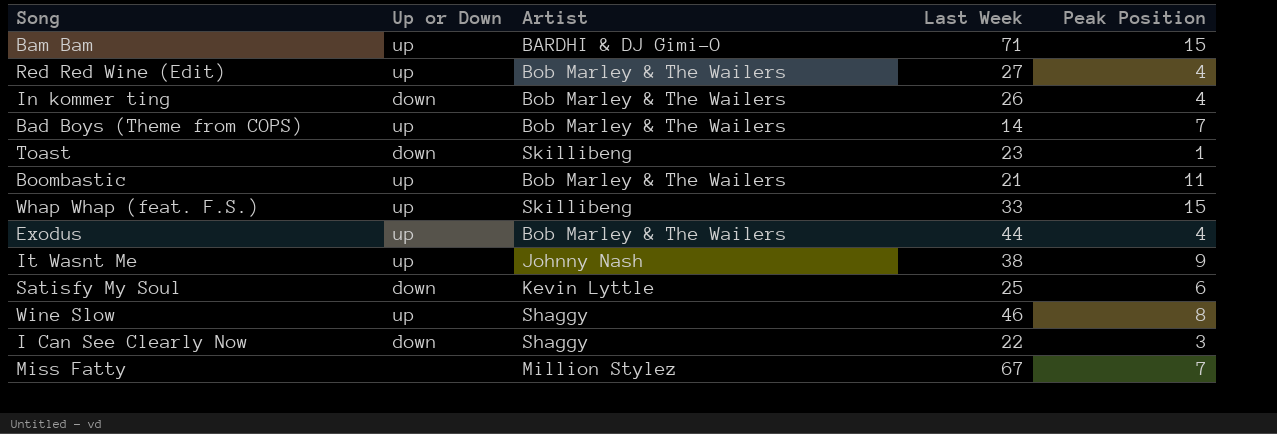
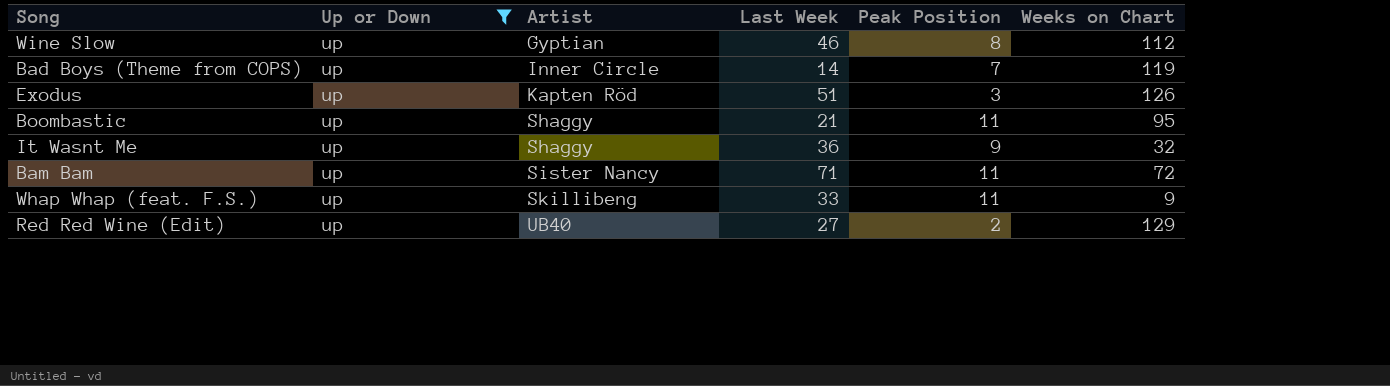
filter: none -> Up or Down = up
row order: none -> Artist ascending
column Weeks on Chart | position: none -> 6
Wine Slow | Artist: Shaggy -> Gyptian
Bad Boys (Theme from COPS) | Artist: Bob Marley & The Wailers -> Inner Circle
Exodus | Artist: Bob Marley & The Wailers -> Kapten Röd
Exodus | Last Week: 44 -> 51
Exodus | Peak Position: 4 -> 3
Boombastic | Artist: Bob Marley & The Wailers -> Shaggy
It Wasnt Me | Artist: Johnny Nash -> Shaggy
It Wasnt Me | Last Week: 38 -> 36
Bam Bam | Artist: BARDHI & DJ Gimi-O -> Sister Nancy
Bam Bam | Peak Position: 15 -> 11
Whap Whap (feat. F.S.) | Peak Position: 15 -> 11
Red Red Wine (Edit) | Artist: Bob Marley & The Wailers -> UB40
Red Red Wine (Edit) | Peak Position: 4 -> 2

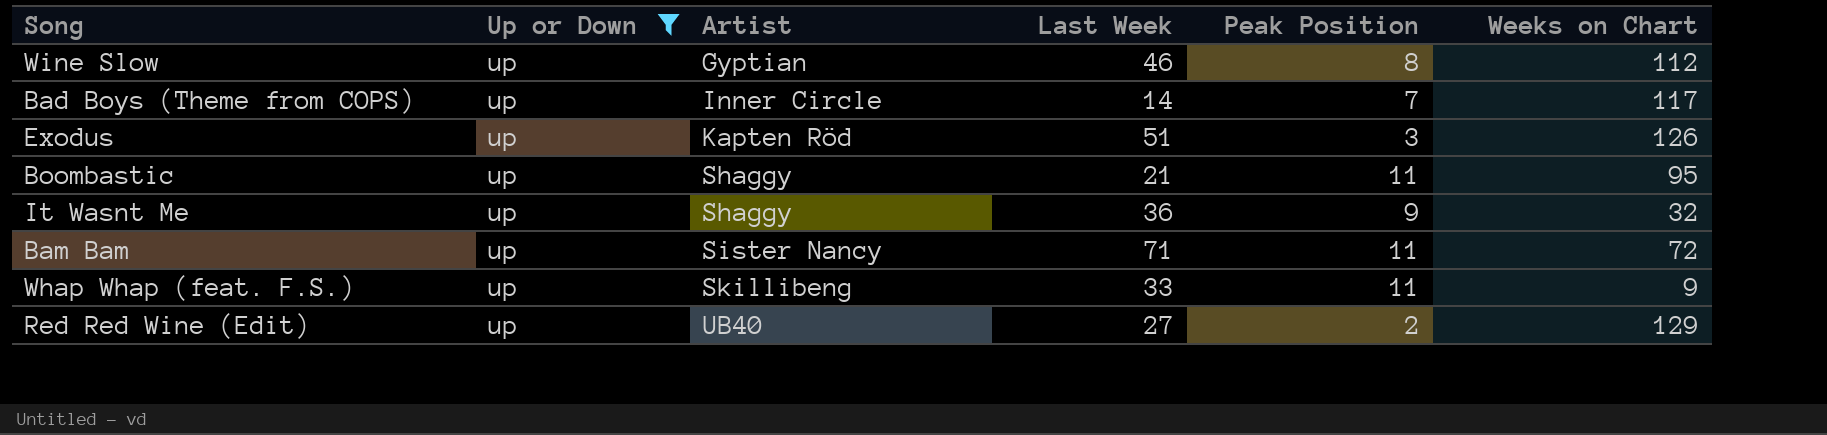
Bad Boys (Theme from COPS) | Weeks on Chart: 119 -> 117

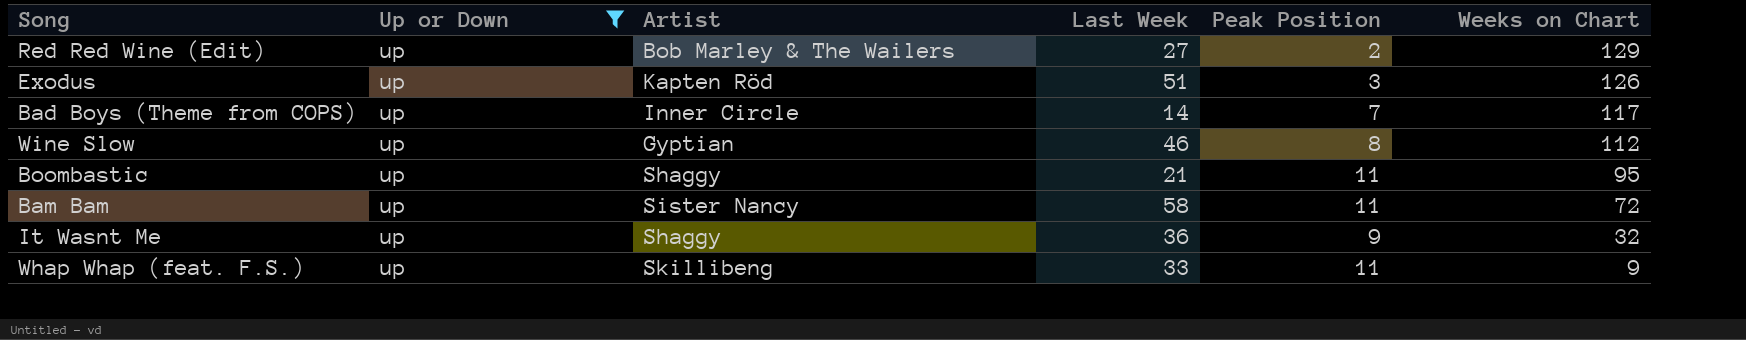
row order: Artist ascending -> Weeks on Chart descending
Red Red Wine (Edit) | Artist: UB40 -> Bob Marley & The Wailers
Bam Bam | Last Week: 71 -> 58

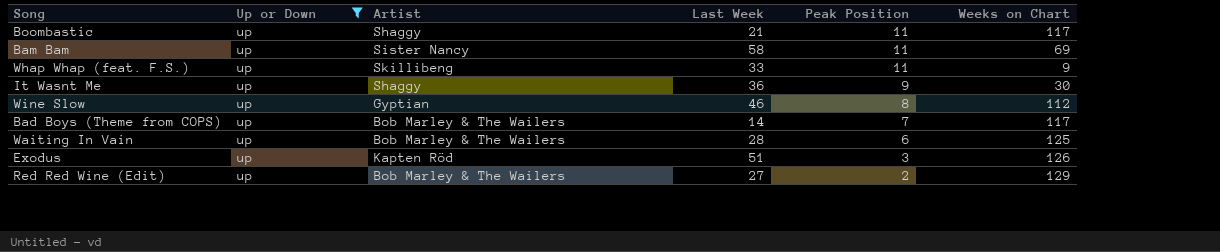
row order: Weeks on Chart descending -> Peak Position descending
Boombastic | Weeks on Chart: 95 -> 117
Bam Bam | Weeks on Chart: 72 -> 69
It Wasnt Me | Weeks on Chart: 32 -> 30
Bad Boys (Theme from COPS) | Artist: Inner Circle -> Bob Marley & The Wailers
row Waiting In Vain: none -> up | Bob Marley & The Wailers | 28 | 6 | 125

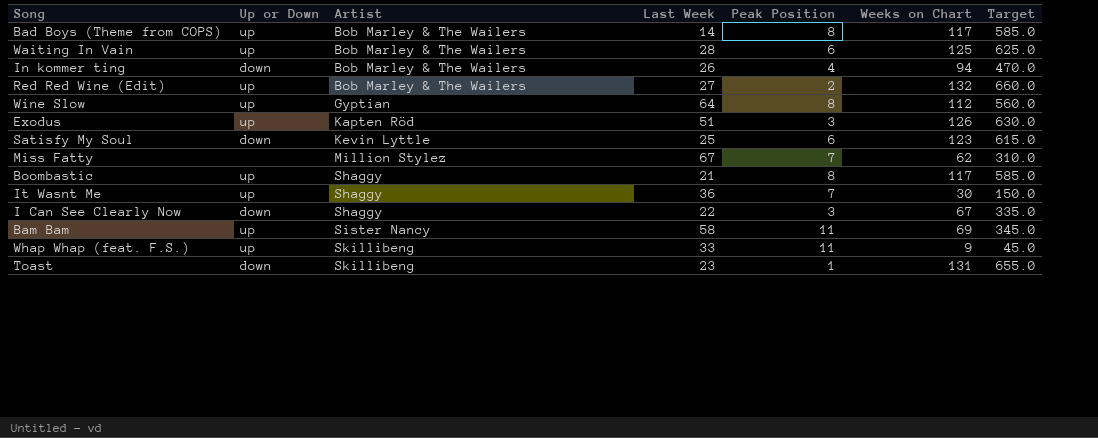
filter: Up or Down = up -> none
row order: Peak Position descending -> Artist ascending
column Target | formula: none -> [Weeks on Chart] * 5
Bad Boys (Theme from COPS) | Peak Position: 7 -> 8
Red Red Wine (Edit) | Weeks on Chart: 129 -> 132
Wine Slow | Last Week: 46 -> 64
Boombastic | Peak Position: 11 -> 8
It Wasnt Me | Peak Position: 9 -> 7

